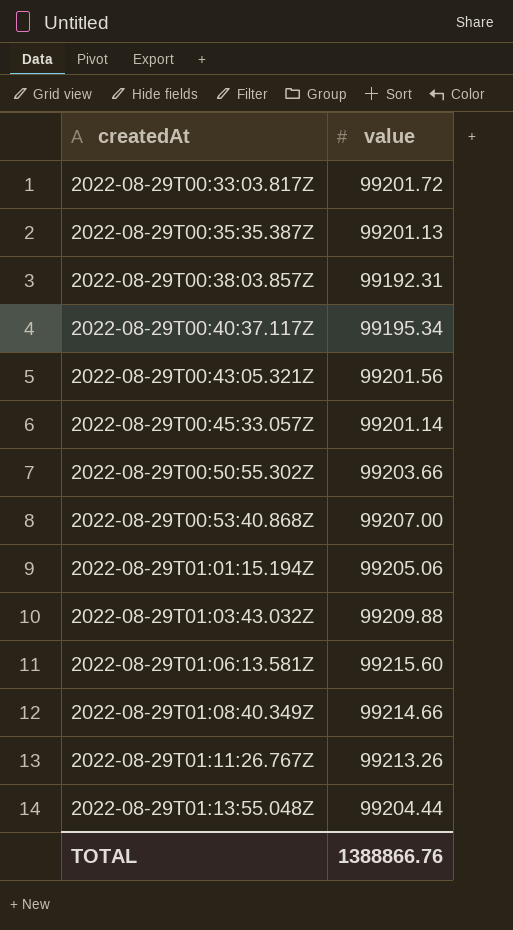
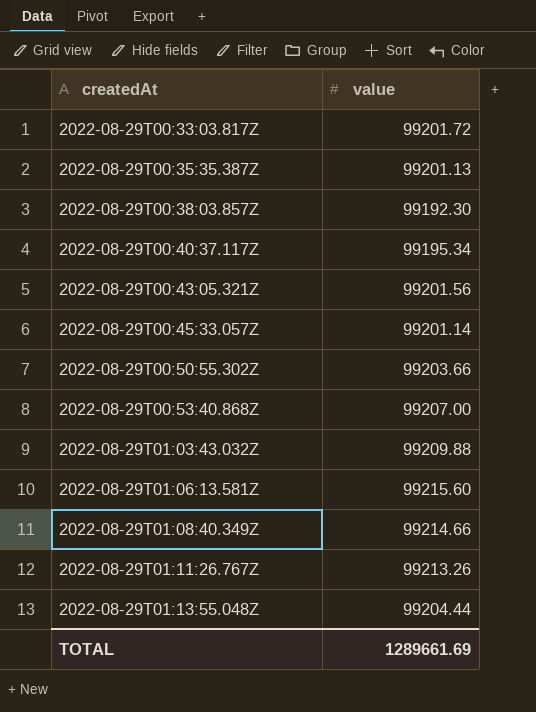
row 2022-08-29T01:01:15.194Z: 99205.06 -> none
2022-08-29T00:38:03.857Z | value: 99192.31 -> 99192.30
TOTAL | value: 1388866.76 -> 1289661.69

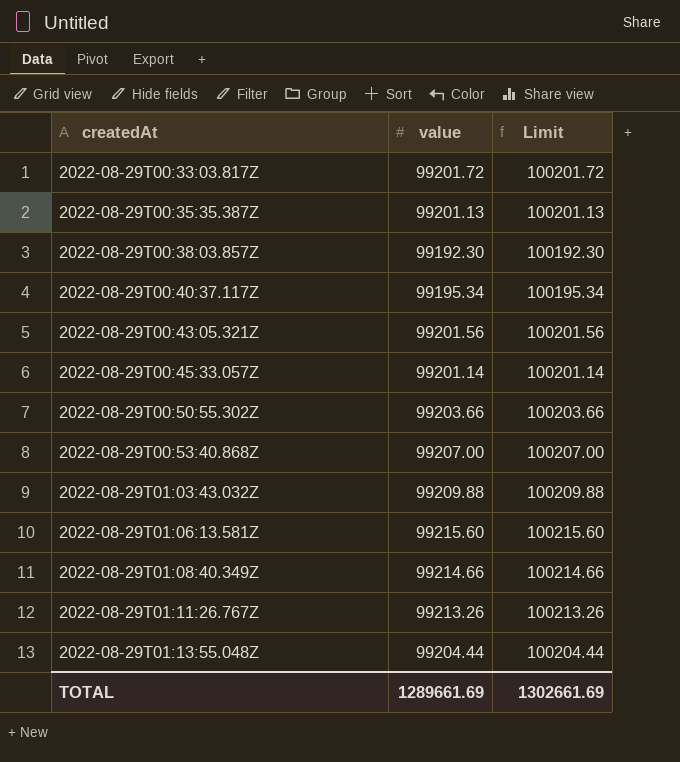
column Limit | formula: none -> [value] + 1000

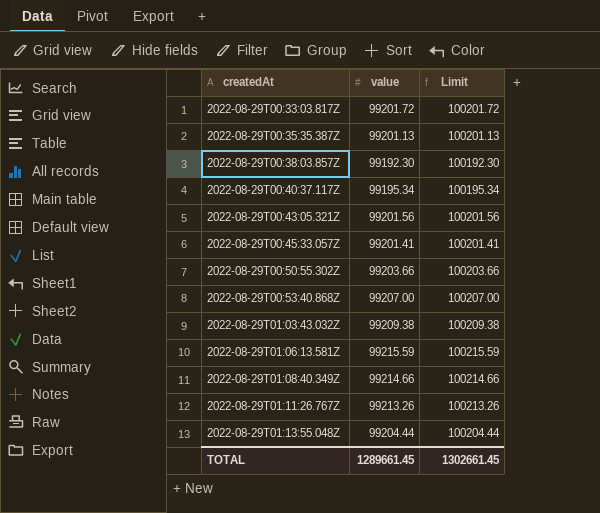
2022-08-29T00:45:33.057Z | value: 99201.14 -> 99201.41
2022-08-29T00:45:33.057Z | Limit: 100201.14 -> 100201.41
2022-08-29T01:03:43.032Z | value: 99209.88 -> 99209.38
2022-08-29T01:03:43.032Z | Limit: 100209.88 -> 100209.38
2022-08-29T01:06:13.581Z | value: 99215.60 -> 99215.59
2022-08-29T01:06:13.581Z | Limit: 100215.60 -> 100215.59
TOTAL | value: 1289661.69 -> 1289661.45
TOTAL | Limit: 1302661.69 -> 1302661.45

